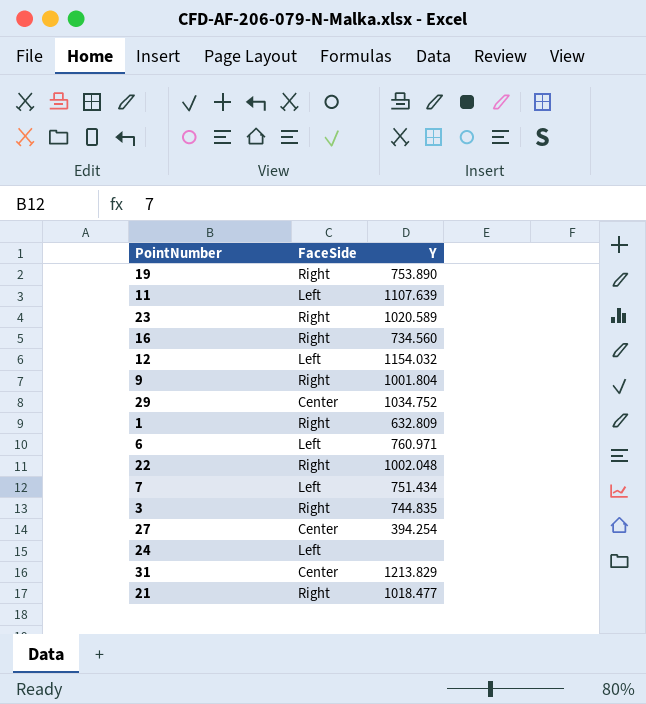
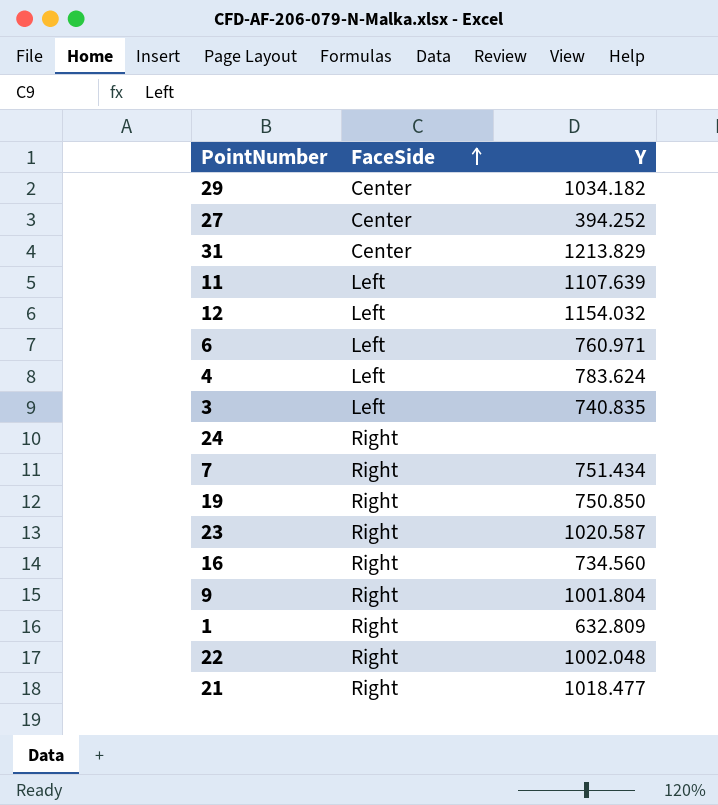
row order: none -> FaceSide ascending
29 | Y: 1034.752 -> 1034.182
27 | Y: 394.254 -> 394.252
row 4: none -> Left | 783.624
3 | FaceSide: Right -> Left
3 | Y: 744.835 -> 740.835
24 | FaceSide: Left -> Right
7 | FaceSide: Left -> Right
19 | Y: 753.890 -> 750.850
23 | Y: 1020.589 -> 1020.587

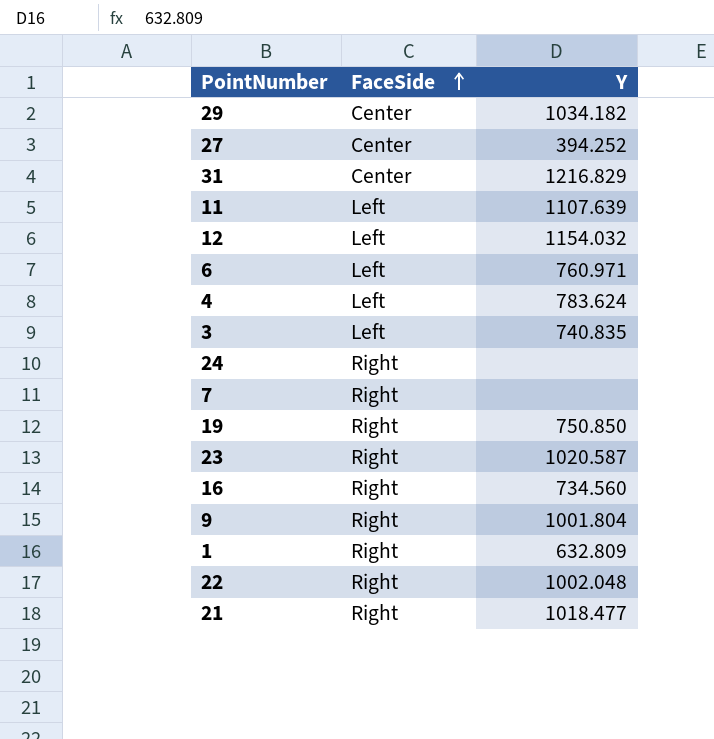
31 | Y: 1213.829 -> 1216.829
7 | Y: 751.434 -> none

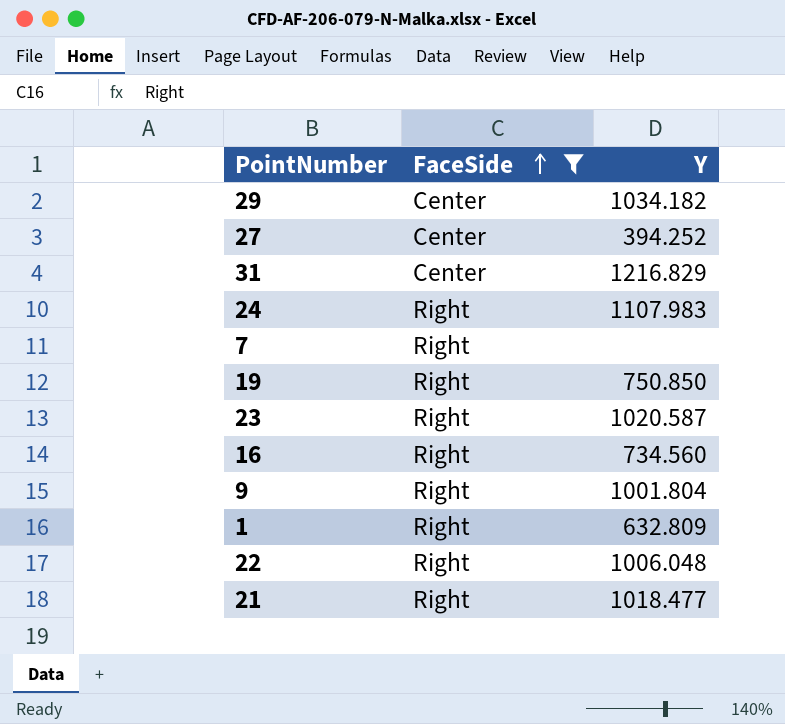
filter: none -> FaceSide != Left
24 | Y: none -> 1107.983
22 | Y: 1002.048 -> 1006.048

